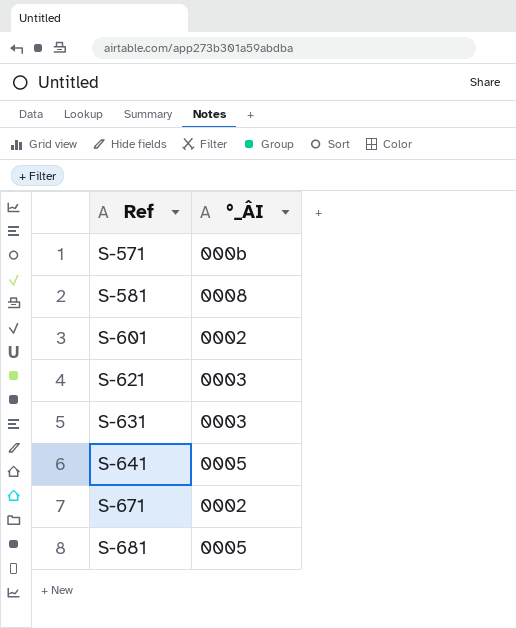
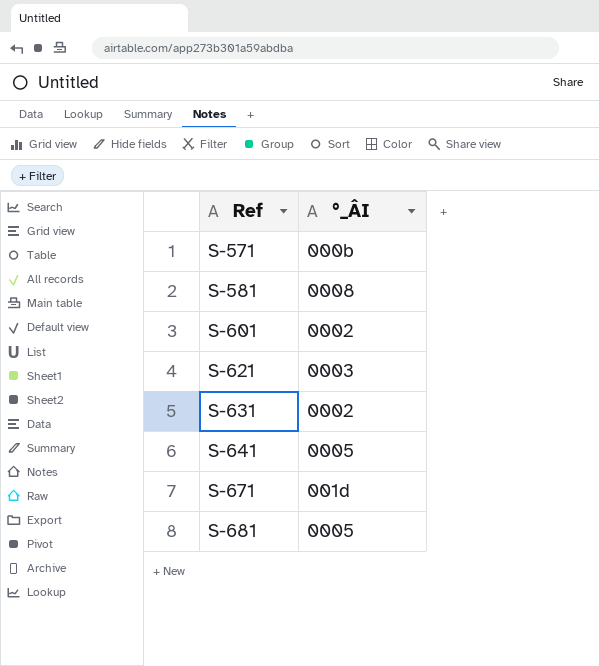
S-631 | °_ÂI: 0003 -> 0002
S-671 | °_ÂI: 0002 -> 001d

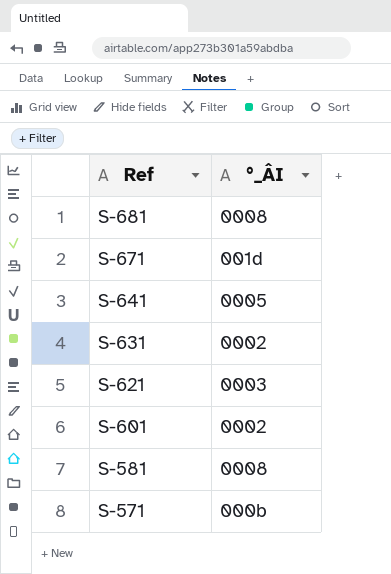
row order: Ref ascending -> Ref descending
S-681 | °_ÂI: 0005 -> 0008

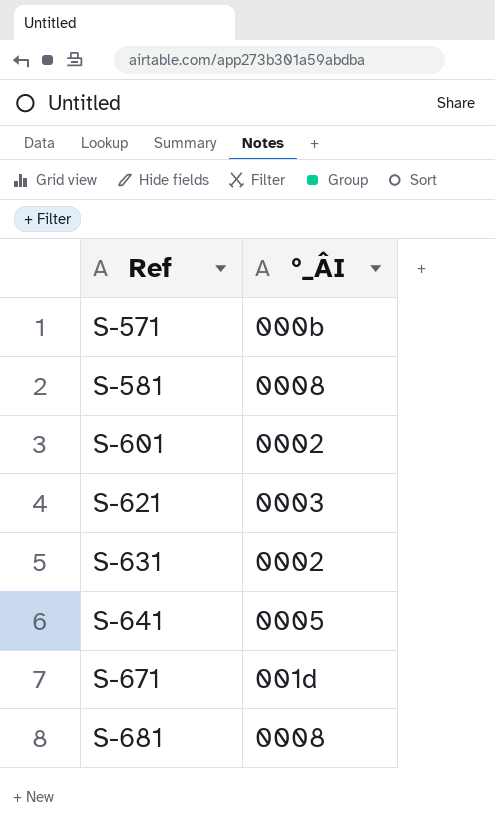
row order: Ref descending -> Ref ascending

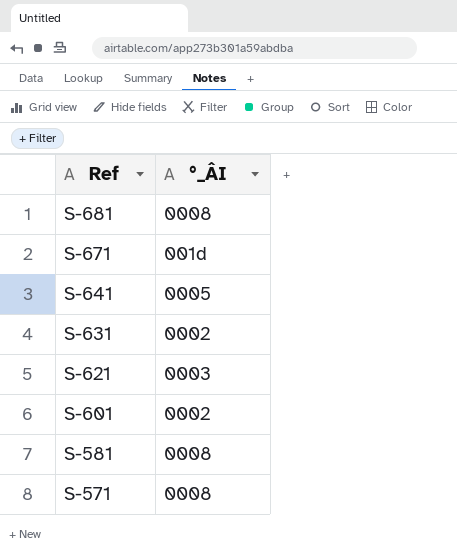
row order: Ref ascending -> Ref descending
S-571 | °_ÂI: 000b -> 0008

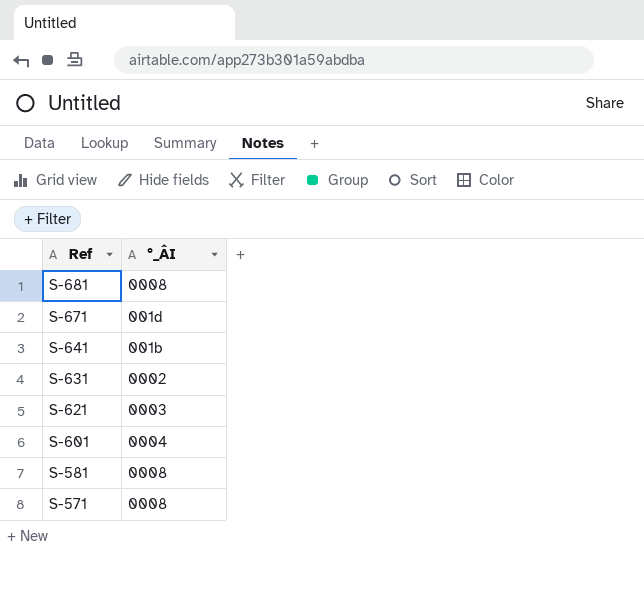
S-641 | °_ÂI: 0005 -> 001b
S-601 | °_ÂI: 0002 -> 0004

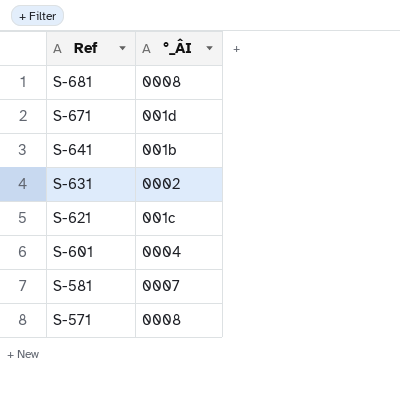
S-621 | °_ÂI: 0003 -> 001c
S-581 | °_ÂI: 0008 -> 0007

